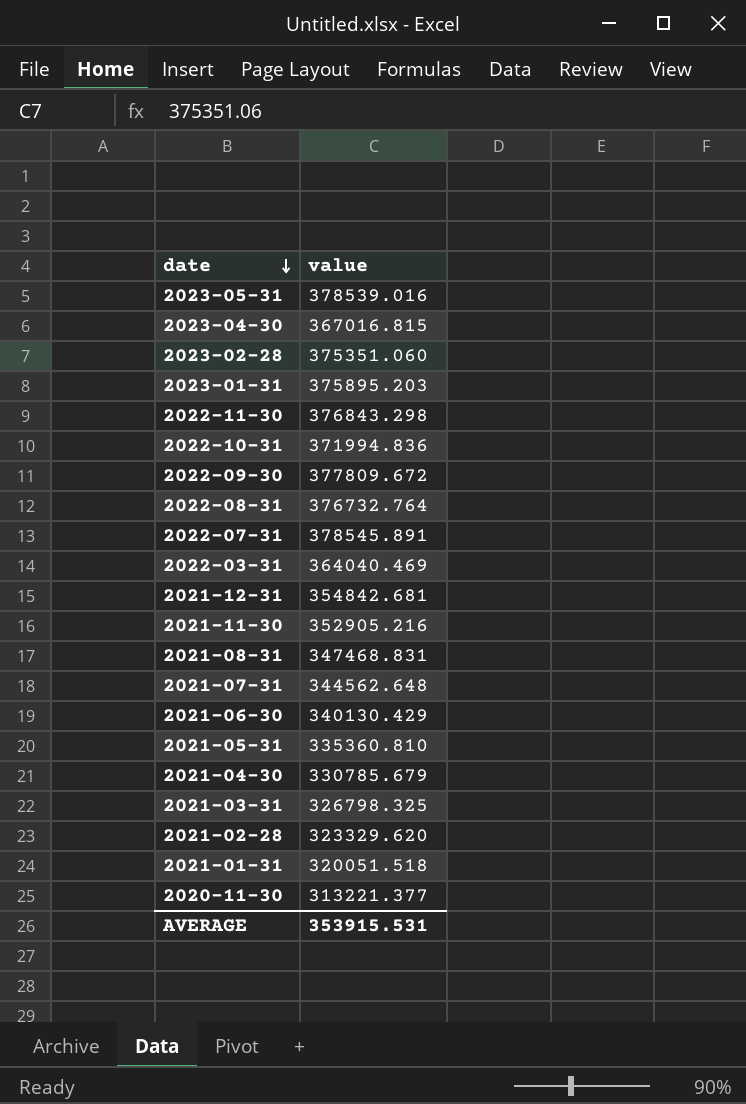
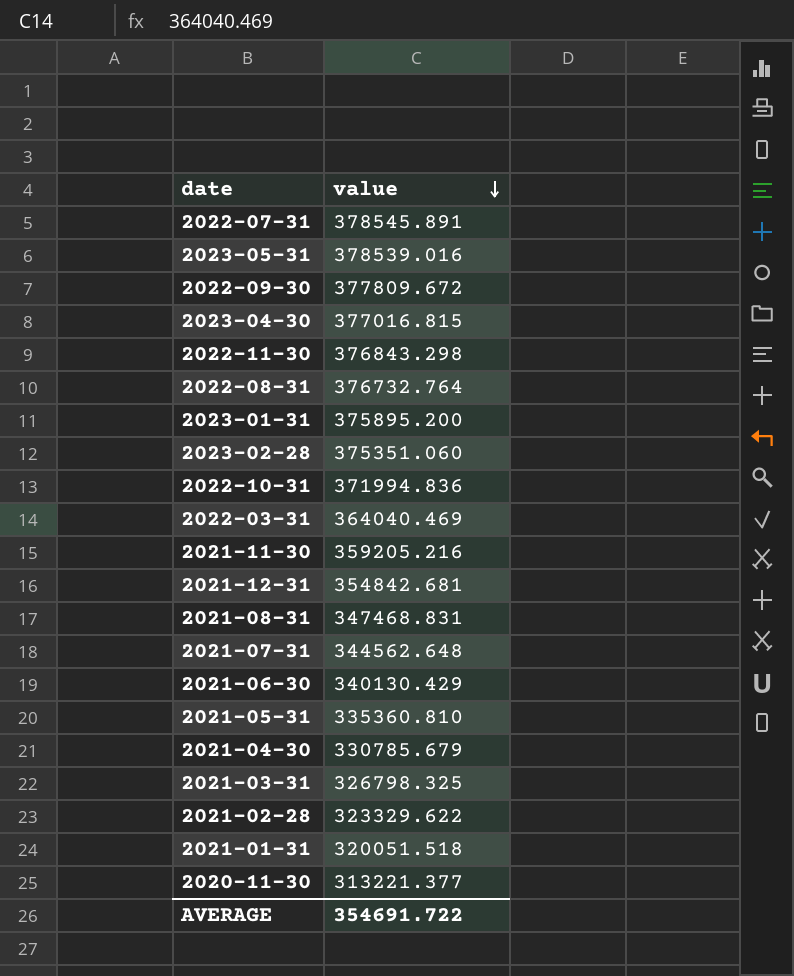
row order: date descending -> value descending
2023-04-30 | value: 367016.815 -> 377016.815
2023-01-31 | value: 375895.203 -> 375895.200
2021-11-30 | value: 352905.216 -> 359205.216
2021-02-28 | value: 323329.620 -> 323329.622
AVERAGE | value: 353915.531 -> 354691.722

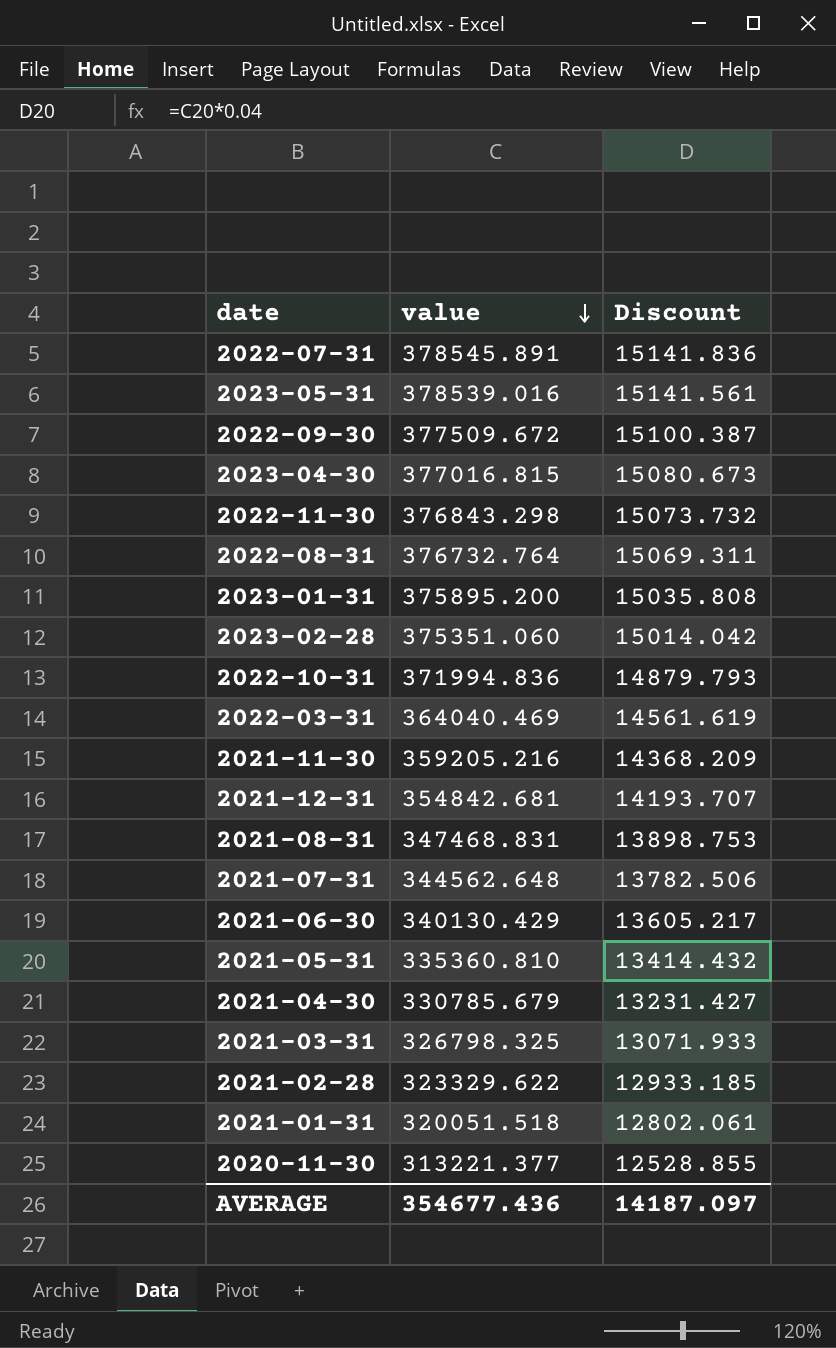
column Discount | formula: none -> [value] * 0.04
2022-09-30 | value: 377809.672 -> 377509.672
AVERAGE | value: 354691.722 -> 354677.436

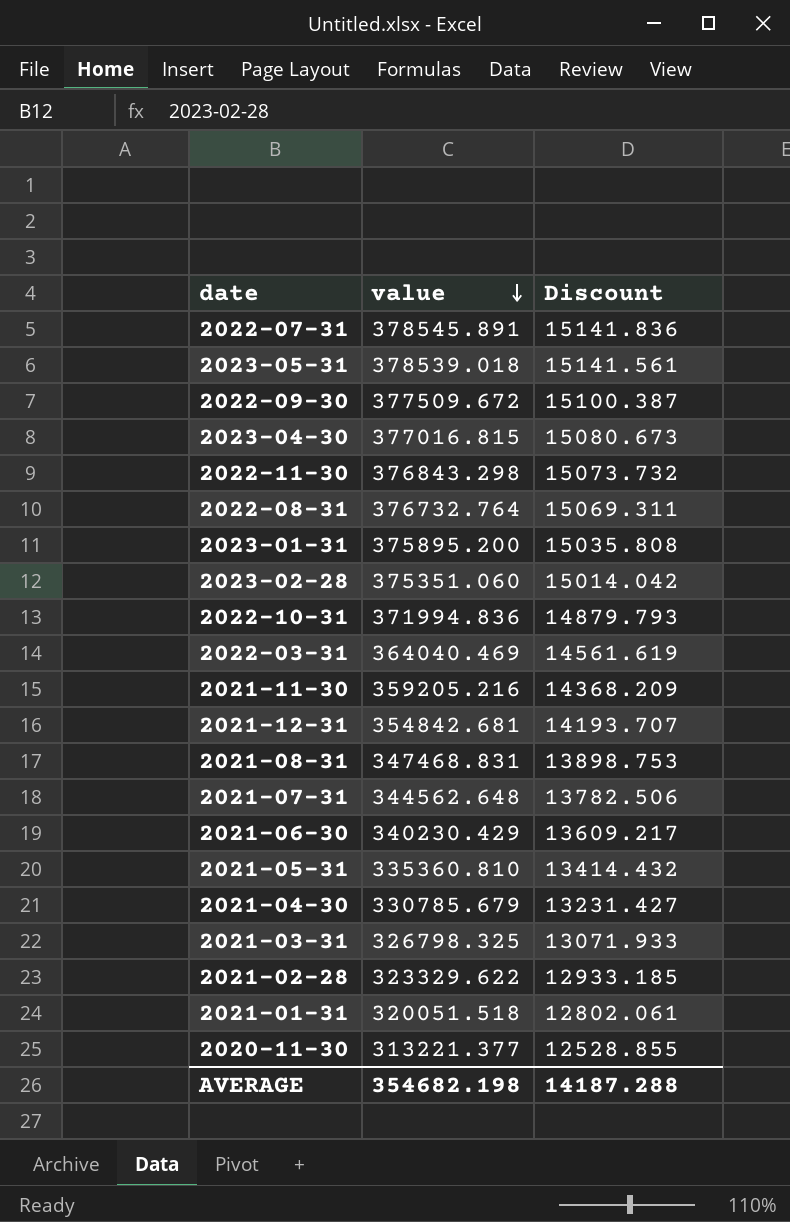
2023-05-31 | value: 378539.016 -> 378539.018
2021-06-30 | value: 340130.429 -> 340230.429
2021-06-30 | Discount: 13605.217 -> 13609.217
AVERAGE | value: 354677.436 -> 354682.198
AVERAGE | Discount: 14187.097 -> 14187.288

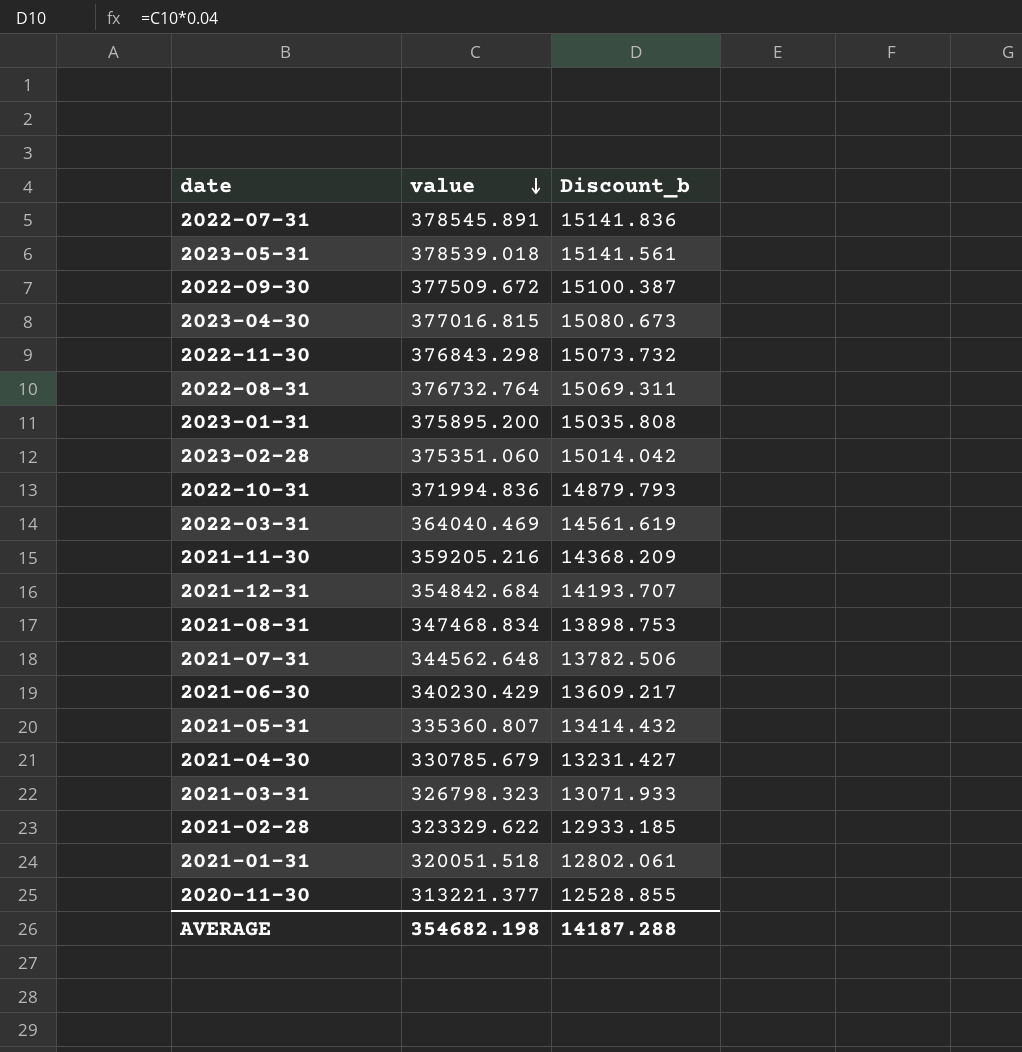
column name: Discount -> Discount_b
2021-12-31 | value: 354842.681 -> 354842.684
2021-08-31 | value: 347468.831 -> 347468.834
2021-05-31 | value: 335360.810 -> 335360.807
2021-03-31 | value: 326798.325 -> 326798.323

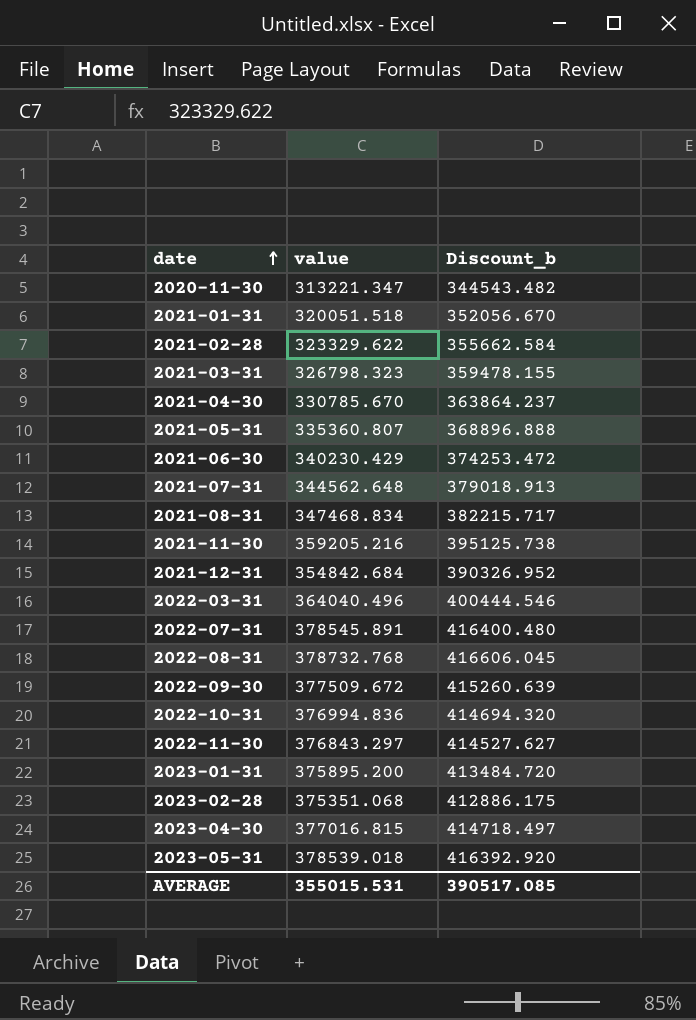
row order: value descending -> date ascending
column Discount_b | formula: [value] * 0.04 -> [value] * 1.1
2020-11-30 | value: 313221.377 -> 313221.347
2021-04-30 | value: 330785.679 -> 330785.670
2022-03-31 | value: 364040.469 -> 364040.496
2022-08-31 | value: 376732.764 -> 378732.768
2022-10-31 | value: 371994.836 -> 376994.836
2022-11-30 | value: 376843.298 -> 376843.297
2023-02-28 | value: 375351.060 -> 375351.068
AVERAGE | value: 354682.198 -> 355015.531
AVERAGE | Discount_b: 14187.288 -> 390517.085

